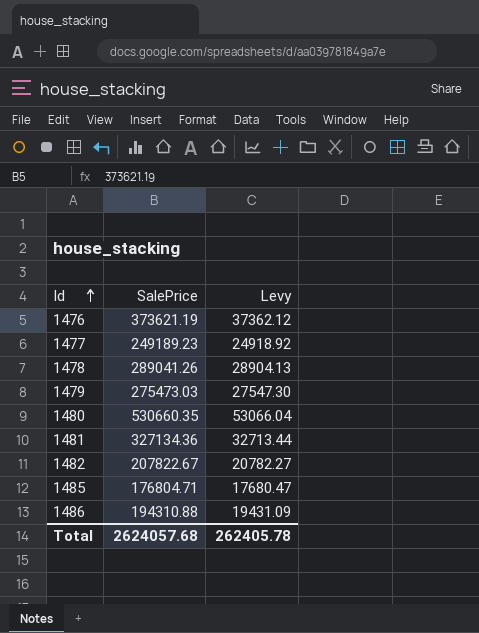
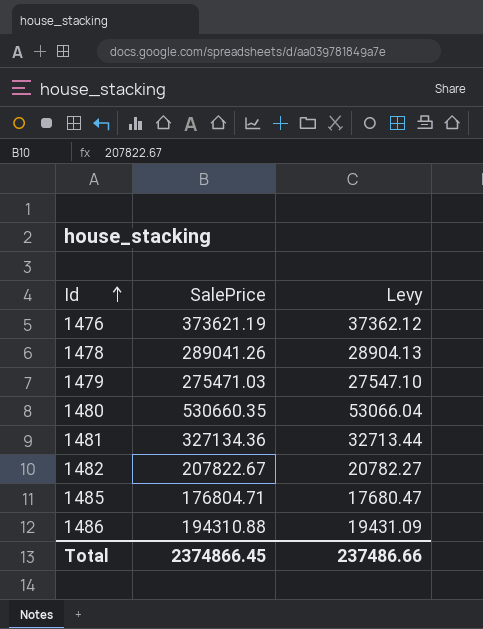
row 1477: 249189.23 | 24918.92 -> none
1479 | SalePrice: 275473.03 -> 275471.03
1479 | Levy: 27547.30 -> 27547.10
Total | SalePrice: 2624057.68 -> 2374866.45
Total | Levy: 262405.78 -> 237486.66

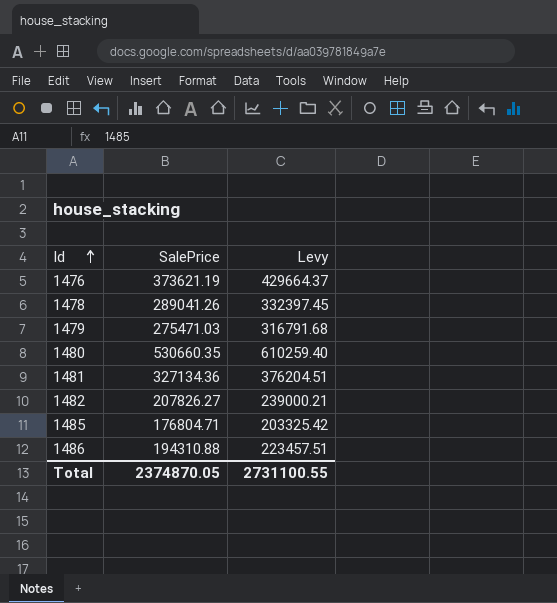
column Levy | formula: [SalePrice] * 0.1 -> [SalePrice] * 1.15
1482 | SalePrice: 207822.67 -> 207826.27
Total | SalePrice: 2374866.45 -> 2374870.05
Total | Levy: 237486.66 -> 2731100.55

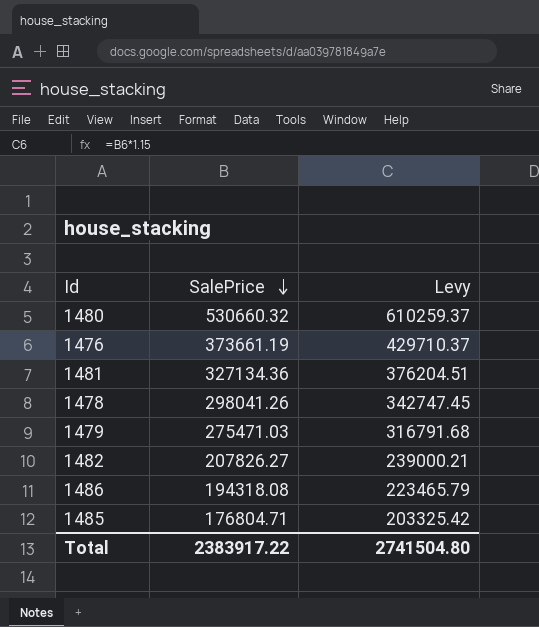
row order: Id ascending -> SalePrice descending
1480 | SalePrice: 530660.35 -> 530660.32
1480 | Levy: 610259.40 -> 610259.37
1476 | SalePrice: 373621.19 -> 373661.19
1476 | Levy: 429664.37 -> 429710.37
1478 | SalePrice: 289041.26 -> 298041.26
1478 | Levy: 332397.45 -> 342747.45
1486 | SalePrice: 194310.88 -> 194318.08
1486 | Levy: 223457.51 -> 223465.79
Total | SalePrice: 2374870.05 -> 2383917.22
Total | Levy: 2731100.55 -> 2741504.80

